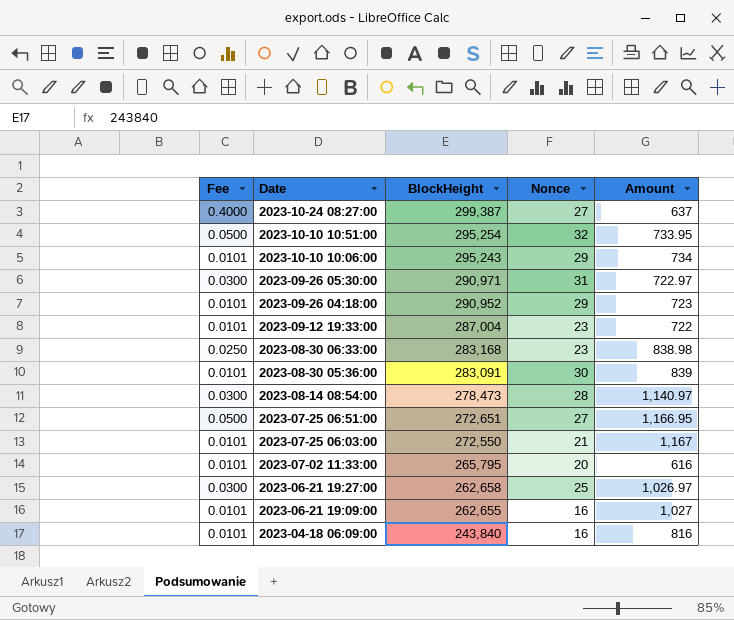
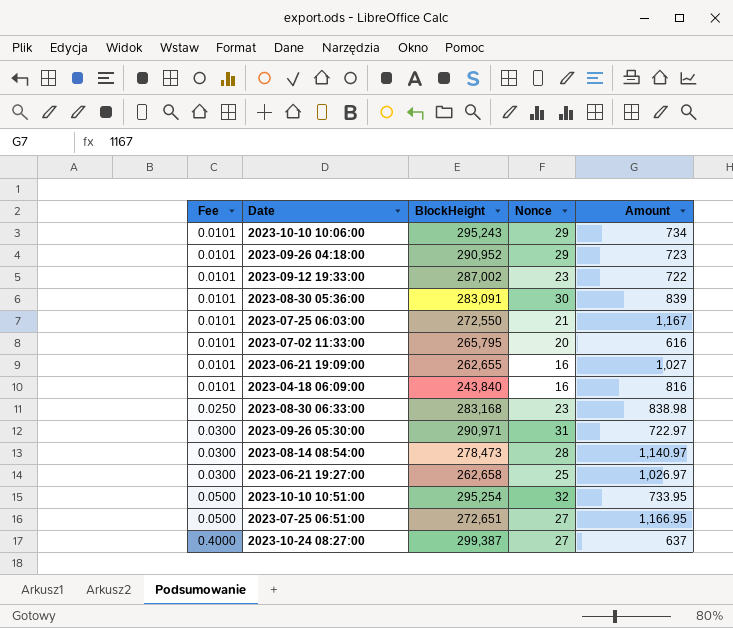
row order: Date descending -> Fee ascending
2023-09-12 19:33:00 | BlockHeight: 287,004 -> 287,002

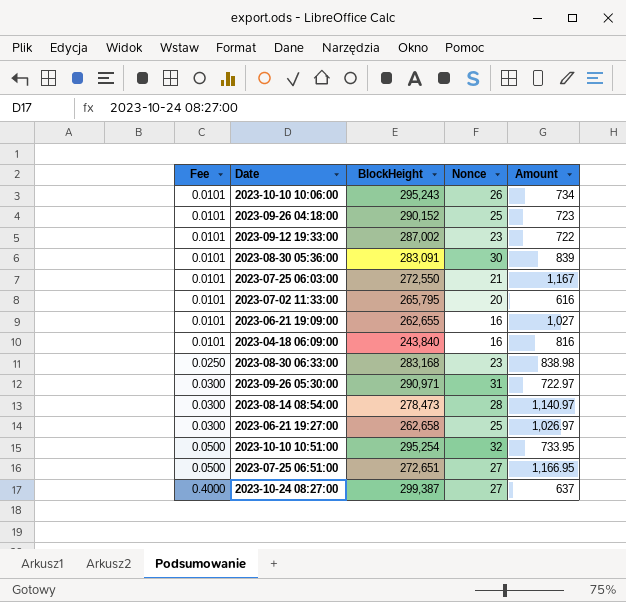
2023-10-10 10:06:00 | Nonce: 29 -> 26
2023-09-26 04:18:00 | BlockHeight: 290,952 -> 290,152
2023-09-26 04:18:00 | Nonce: 29 -> 25

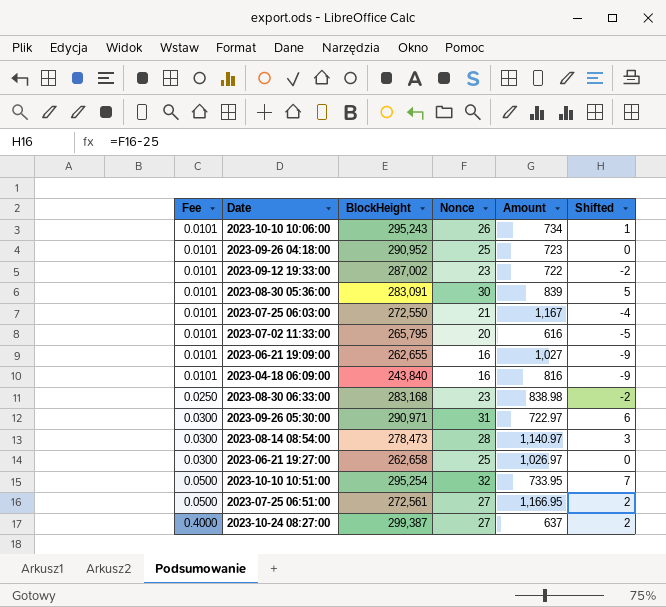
column Shifted | formula: none -> [Nonce] - 25
2023-09-26 04:18:00 | BlockHeight: 290,152 -> 290,952
2023-07-25 06:51:00 | BlockHeight: 272,651 -> 272,561

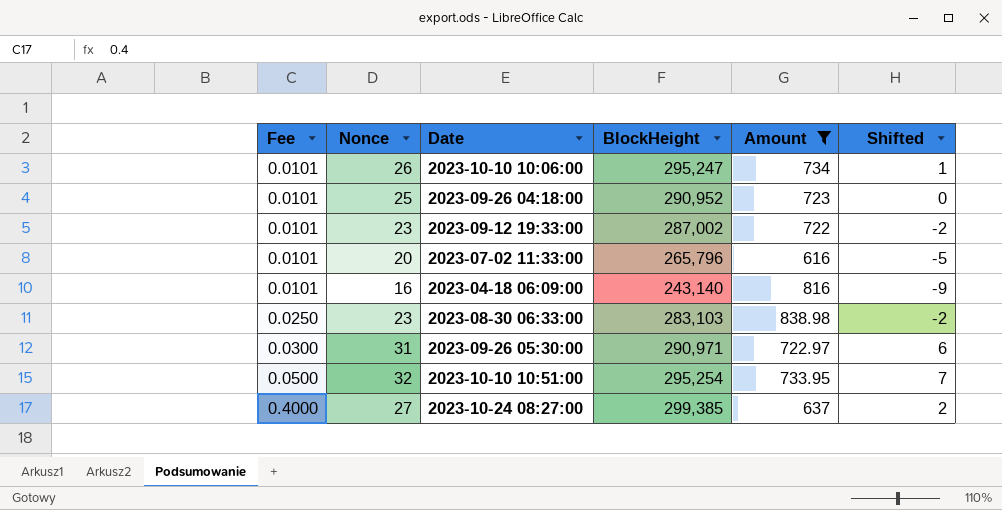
filter: none -> Amount <= 838.98
column Nonce | position: 4 -> 2
2023-10-10 10:06:00 | BlockHeight: 295,243 -> 295,247
2023-07-02 11:33:00 | BlockHeight: 265,795 -> 265,796
2023-04-18 06:09:00 | BlockHeight: 243,840 -> 243,140
2023-08-30 06:33:00 | BlockHeight: 283,168 -> 283,103
2023-10-24 08:27:00 | BlockHeight: 299,387 -> 299,385

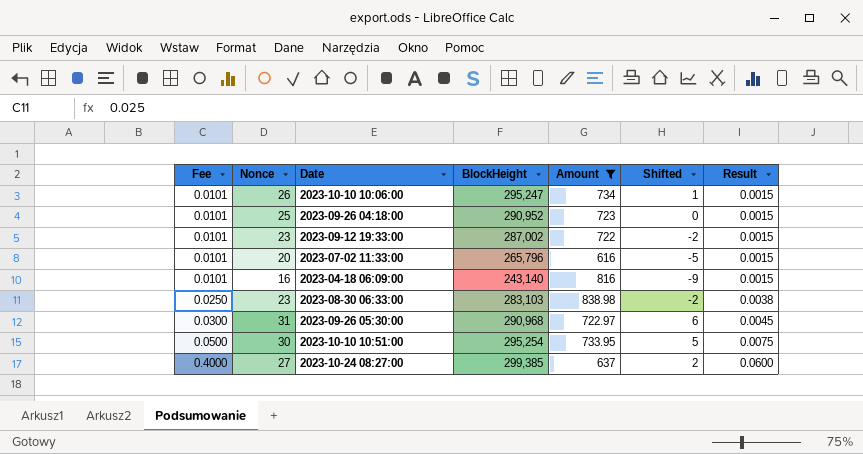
column Result | formula: none -> [Fee] * 0.15
2023-09-26 05:30:00 | BlockHeight: 290,971 -> 290,968
2023-10-10 10:51:00 | Nonce: 32 -> 30
2023-10-10 10:51:00 | Shifted: 7 -> 5

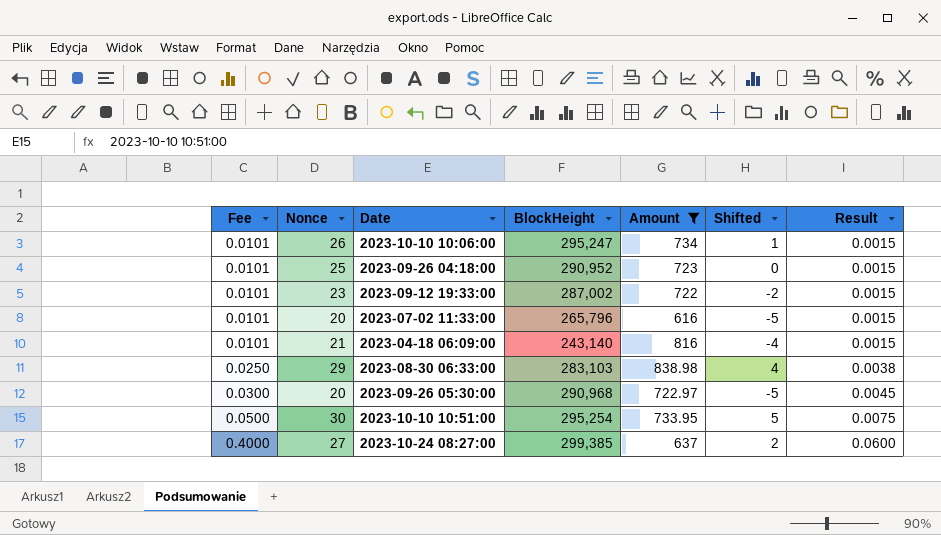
2023-04-18 06:09:00 | Nonce: 16 -> 21
2023-04-18 06:09:00 | Shifted: -9 -> -4
2023-08-30 06:33:00 | Nonce: 23 -> 29
2023-08-30 06:33:00 | Shifted: -2 -> 4
2023-09-26 05:30:00 | Nonce: 31 -> 20
2023-09-26 05:30:00 | Shifted: 6 -> -5

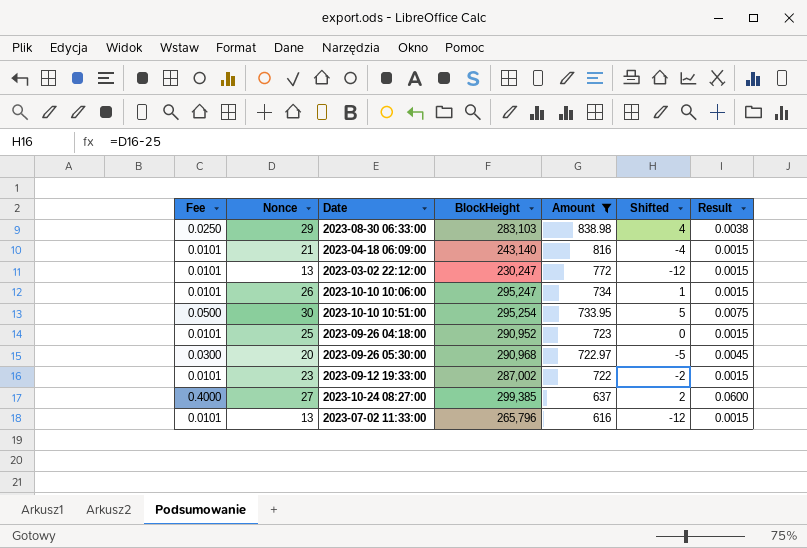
row order: Fee ascending -> Amount descending
row 2023-03-02 22:12:00: none -> 0.0101 | 13 | 230,247 | 772 | -12 | 0.0015
2023-07-02 11:33:00 | Nonce: 20 -> 13
2023-07-02 11:33:00 | Shifted: -5 -> -12

